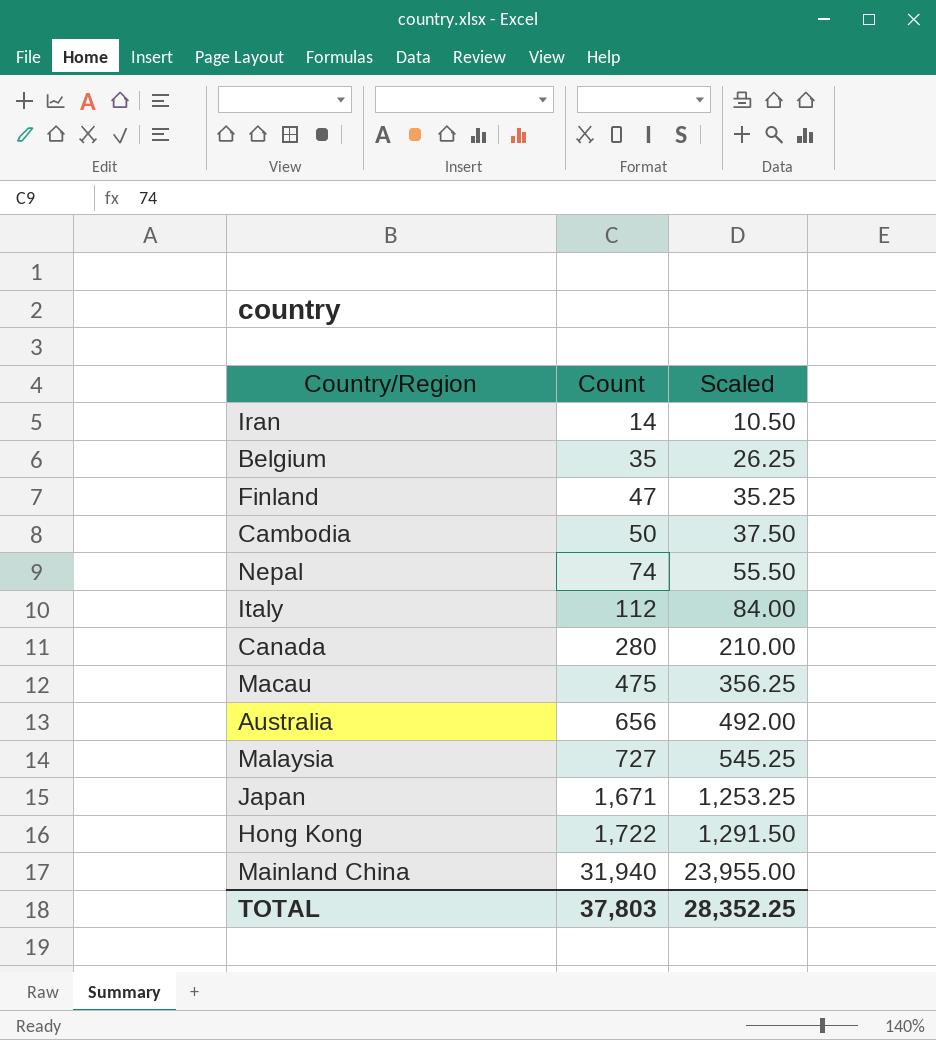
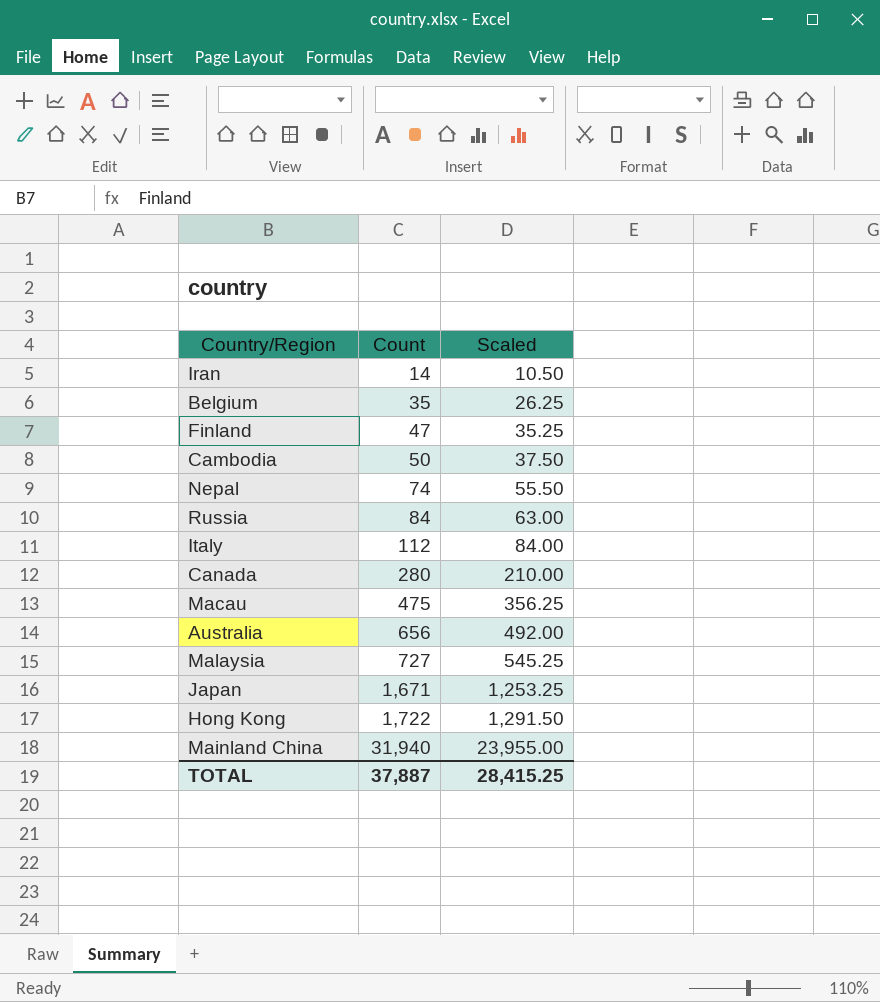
row Russia: none -> 84 | 63.00
TOTAL | Count: 37,803 -> 37,887
TOTAL | Scaled: 28,352.25 -> 28,415.25

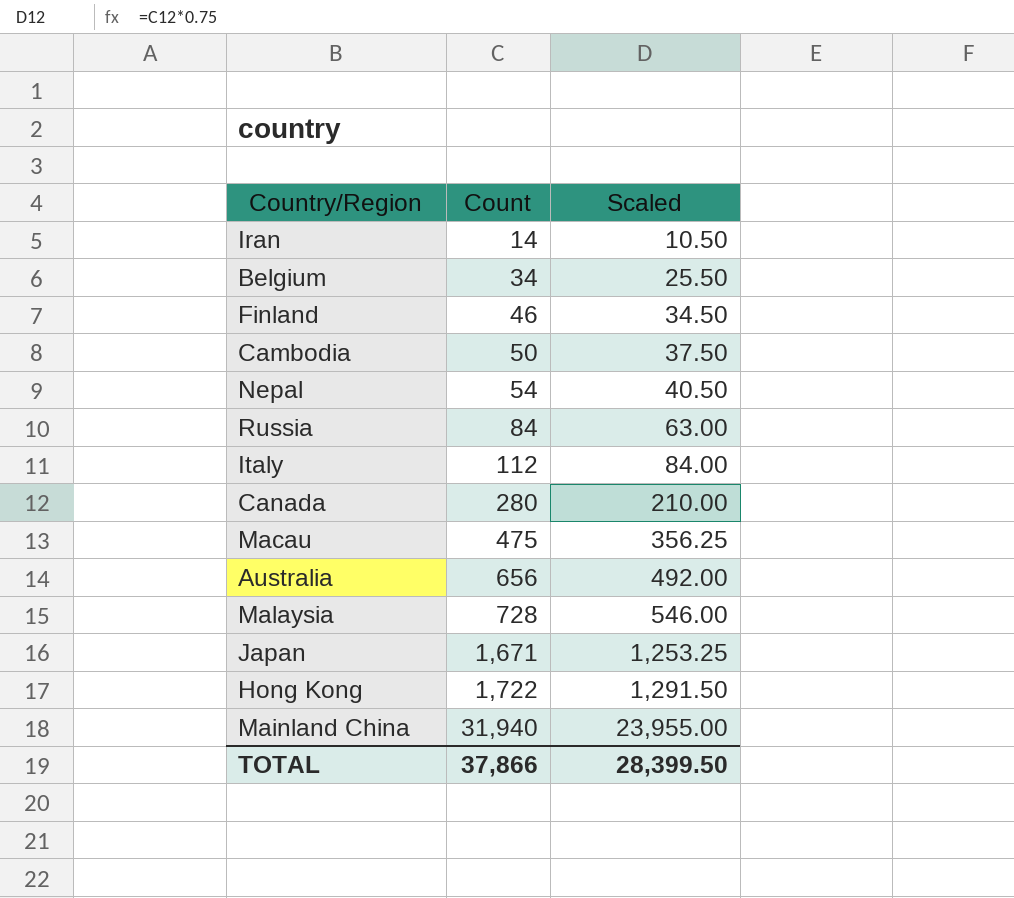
Belgium | Count: 35 -> 34
Belgium | Scaled: 26.25 -> 25.50
Finland | Count: 47 -> 46
Finland | Scaled: 35.25 -> 34.50
Nepal | Count: 74 -> 54
Nepal | Scaled: 55.50 -> 40.50
Malaysia | Count: 727 -> 728
Malaysia | Scaled: 545.25 -> 546.00
TOTAL | Count: 37,887 -> 37,866
TOTAL | Scaled: 28,415.25 -> 28,399.50

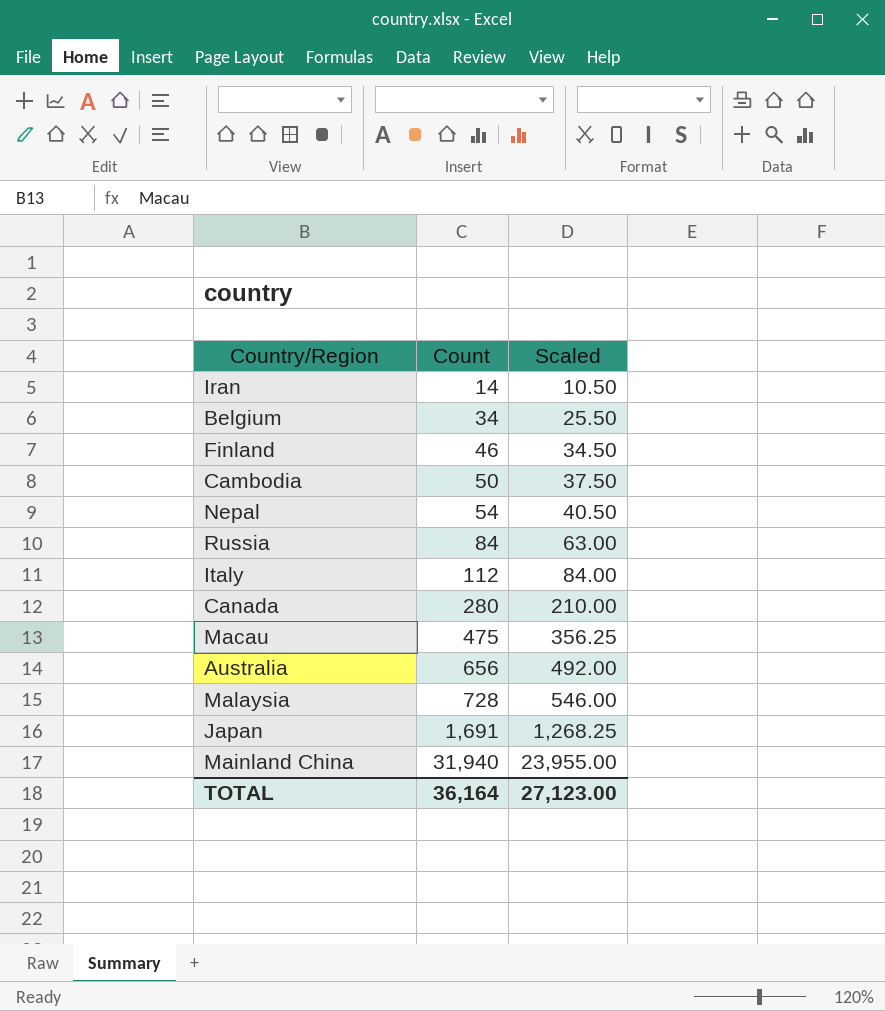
row Hong Kong: 1,722 | 1,291.50 -> none
Japan | Count: 1,671 -> 1,691
Japan | Scaled: 1,253.25 -> 1,268.25
TOTAL | Count: 37,866 -> 36,164
TOTAL | Scaled: 28,399.50 -> 27,123.00

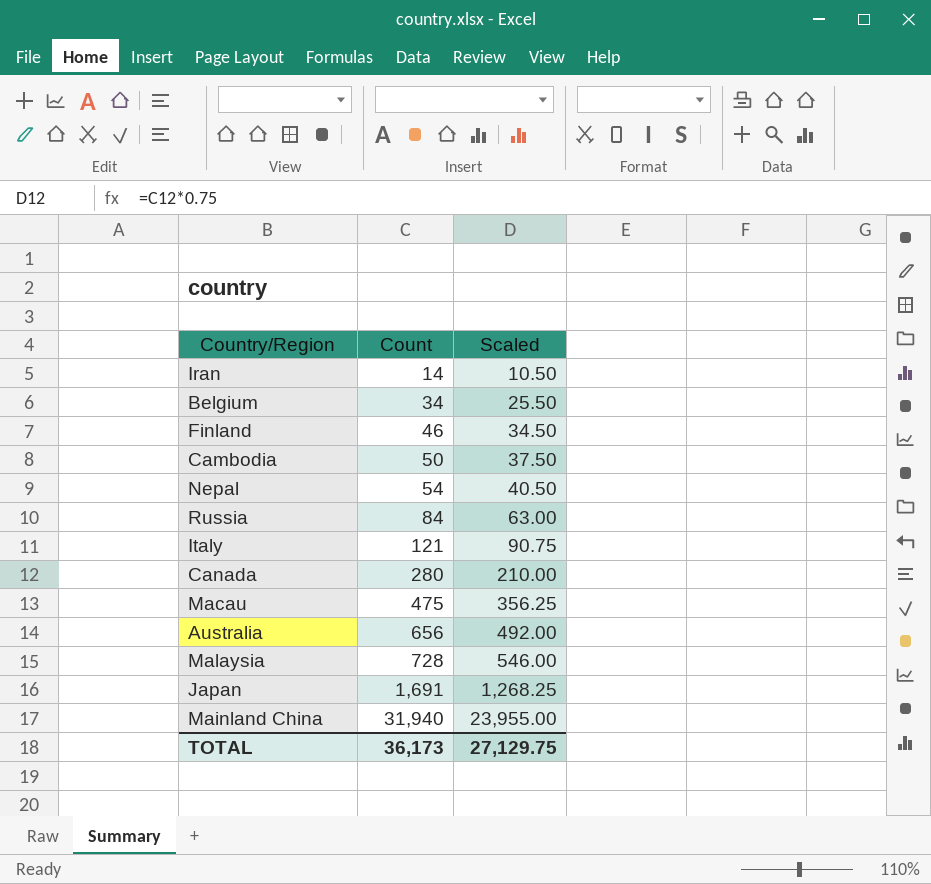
Italy | Count: 112 -> 121
Italy | Scaled: 84.00 -> 90.75
TOTAL | Count: 36,164 -> 36,173
TOTAL | Scaled: 27,123.00 -> 27,129.75

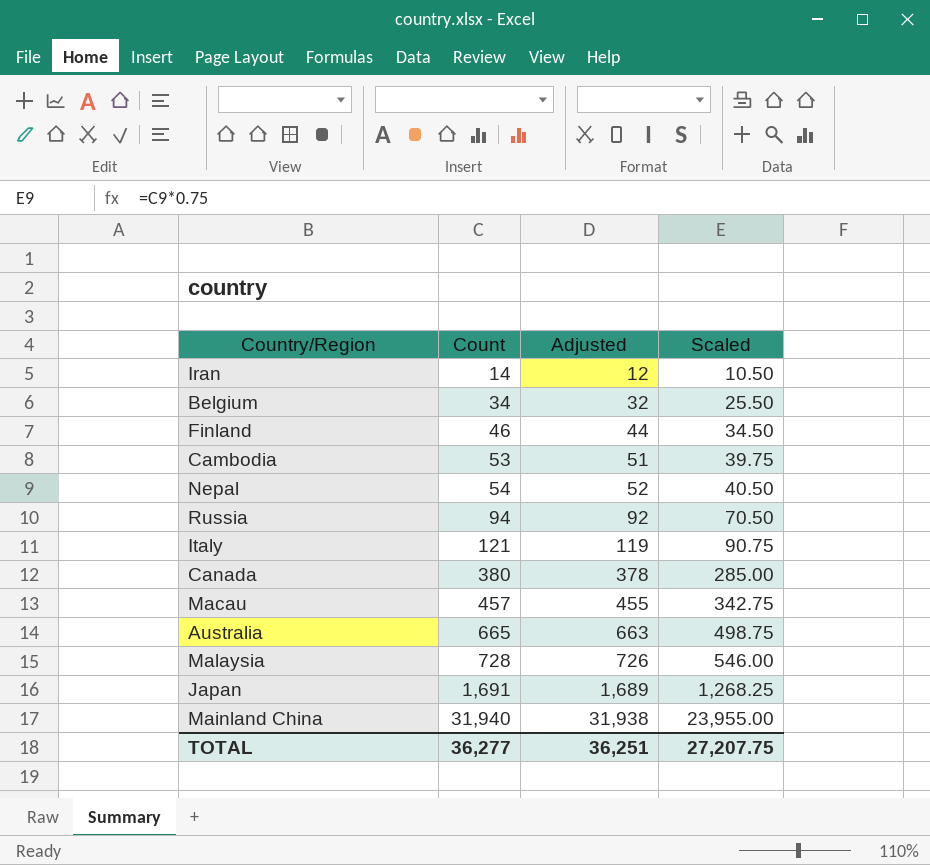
column Adjusted | formula: none -> [Count] - 2
Cambodia | Count: 50 -> 53
Cambodia | Scaled: 37.50 -> 39.75
Russia | Count: 84 -> 94
Russia | Scaled: 63.00 -> 70.50
Canada | Count: 280 -> 380
Canada | Scaled: 210.00 -> 285.00
Macau | Count: 475 -> 457
Macau | Scaled: 356.25 -> 342.75
Australia | Count: 656 -> 665
Australia | Scaled: 492.00 -> 498.75
TOTAL | Count: 36,173 -> 36,277
TOTAL | Scaled: 27,129.75 -> 27,207.75

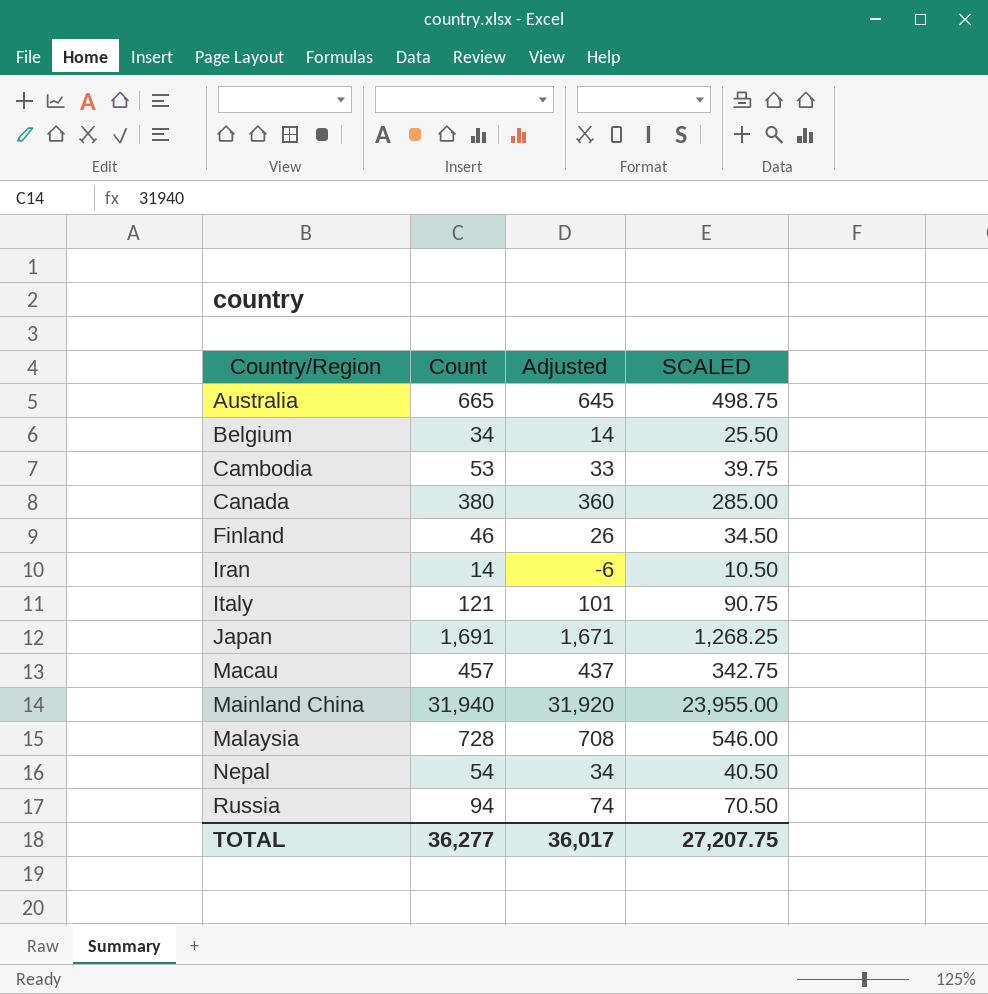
row order: Count ascending -> Country/Region ascending
column Adjusted | formula: [Count] - 2 -> [Count] - 20
column name: Scaled -> SCALED
TOTAL | Adjusted: 36,251 -> 36,017

